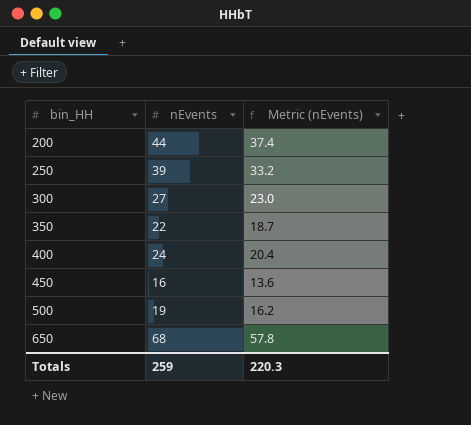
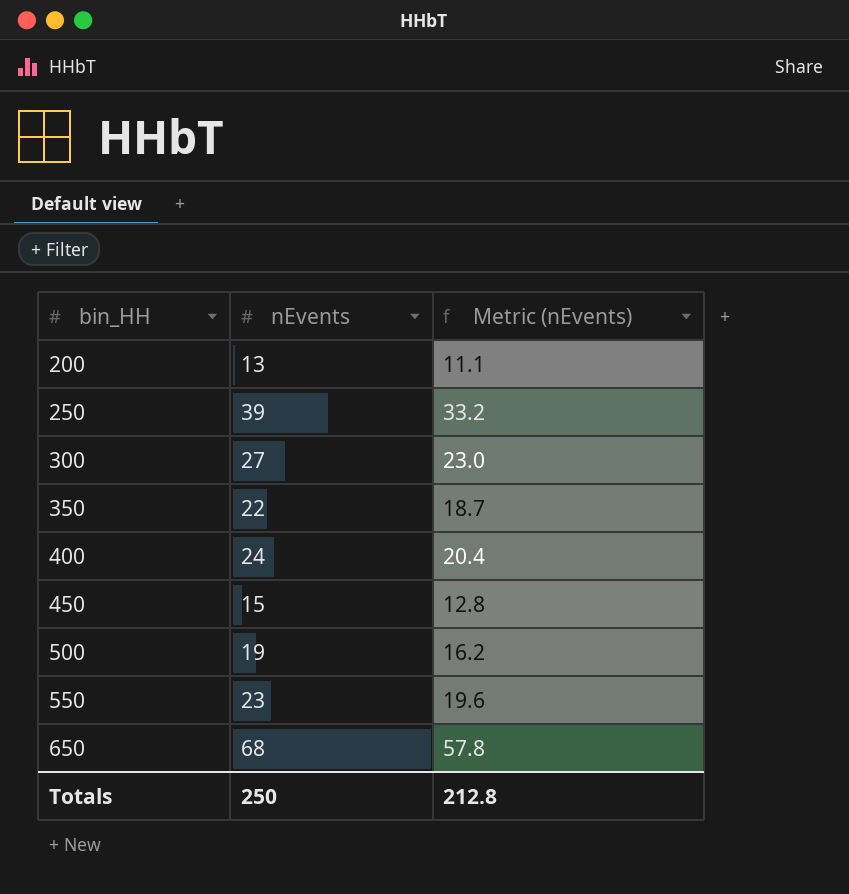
200 | nEvents: 44 -> 13
200 | Metric (nEvents): 37.4 -> 11.1
450 | nEvents: 16 -> 15
450 | Metric (nEvents): 13.6 -> 12.8
row 550: none -> 23 | 19.6
Totals | nEvents: 259 -> 250
Totals | Metric (nEvents): 220.3 -> 212.8

